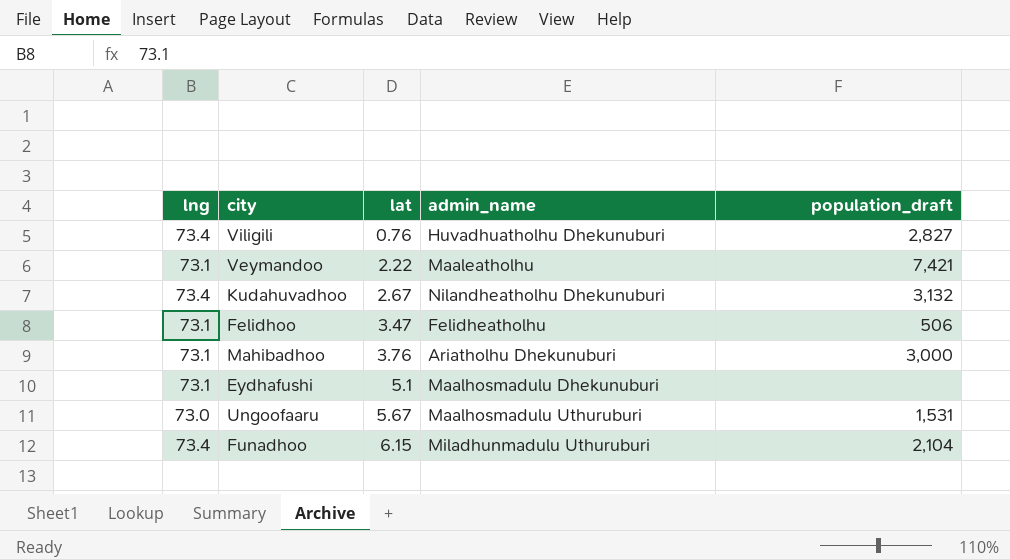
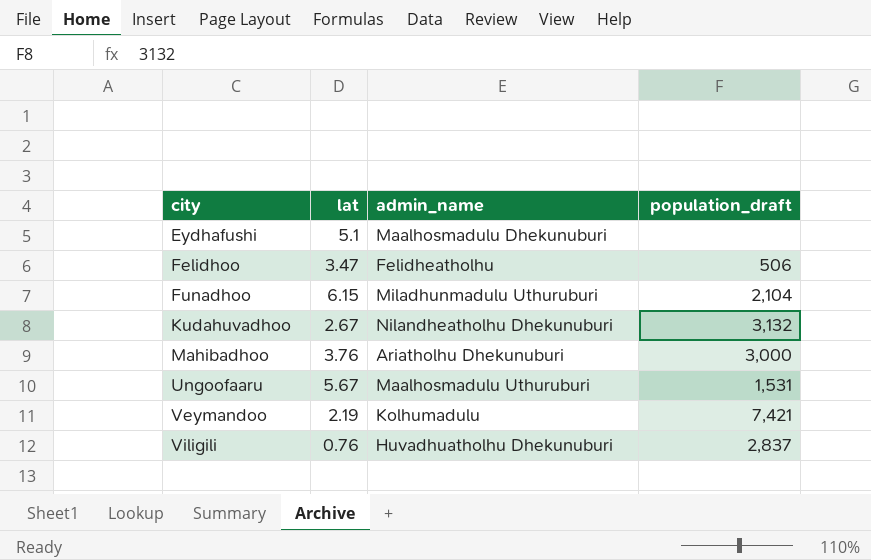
row order: lat ascending -> city ascending
column lng | position: 1 -> none
Veymandoo | lat: 2.22 -> 2.19
Veymandoo | admin_name: Maaleatholhu -> Kolhumadulu
Viligili | population_draft: 2,827 -> 2,837

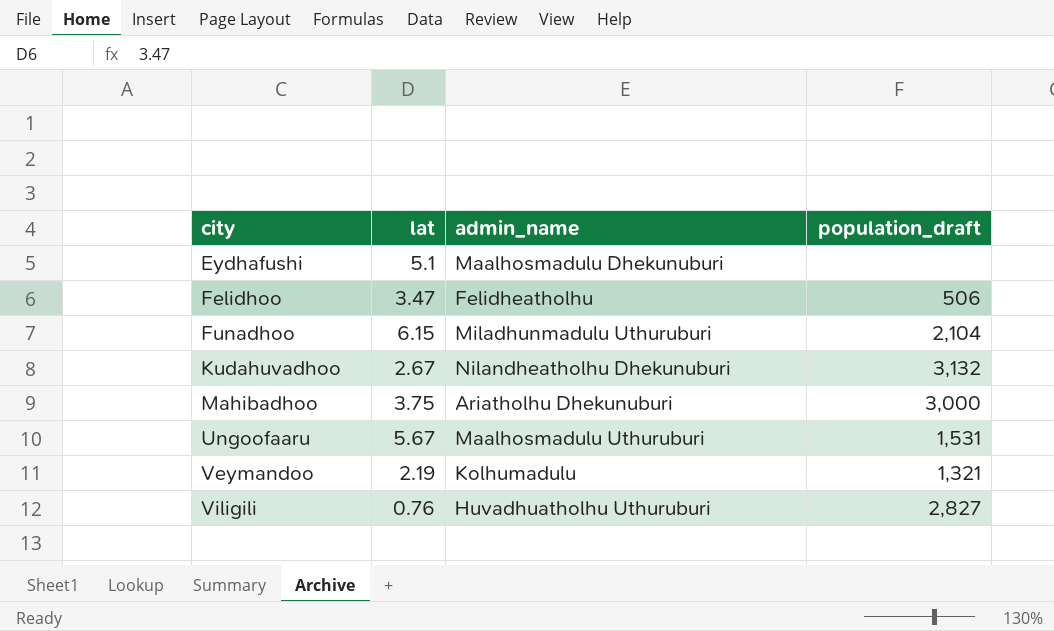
Mahibadhoo | lat: 3.76 -> 3.75
Veymandoo | population_draft: 7,421 -> 1,321
Viligili | admin_name: Huvadhuatholhu Dhekunuburi -> Huvadhuatholhu Uthuruburi
Viligili | population_draft: 2,837 -> 2,827

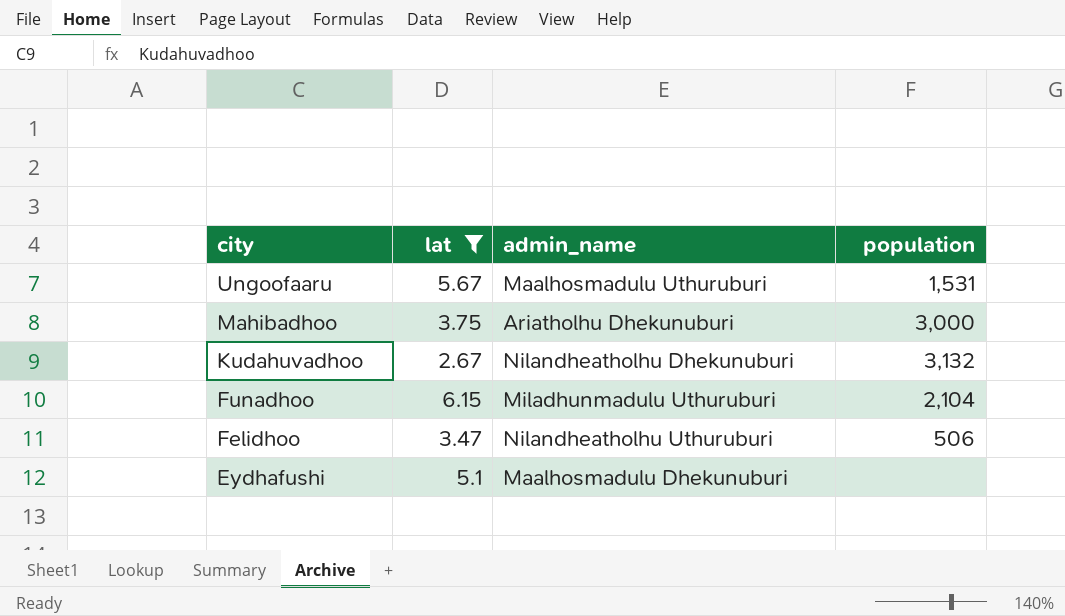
filter: none -> lat >= 2.67
row order: city ascending -> city descending
column name: population_draft -> population
Felidhoo | admin_name: Felidheatholhu -> Nilandheatholhu Uthuruburi

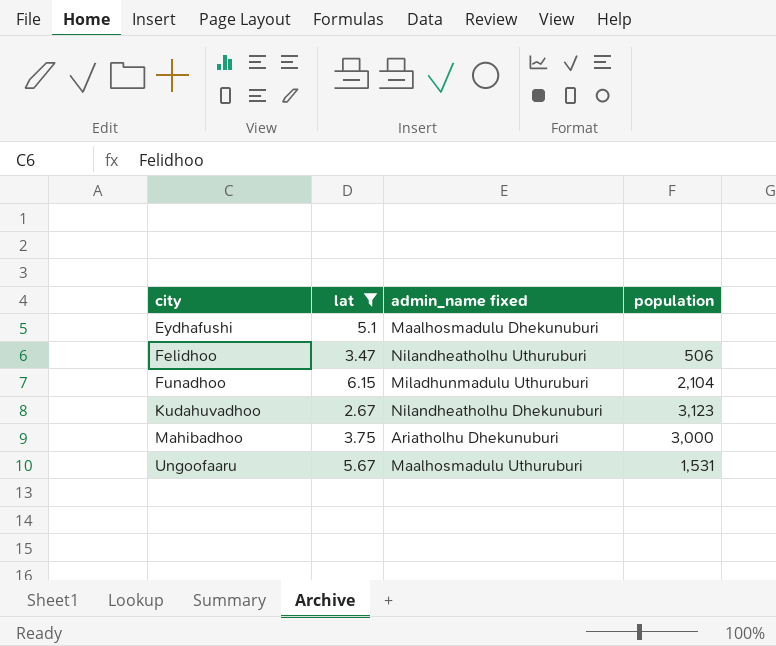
row order: city descending -> city ascending
column name: admin_name -> admin_name fixed
Kudahuvadhoo | population: 3,132 -> 3,123

